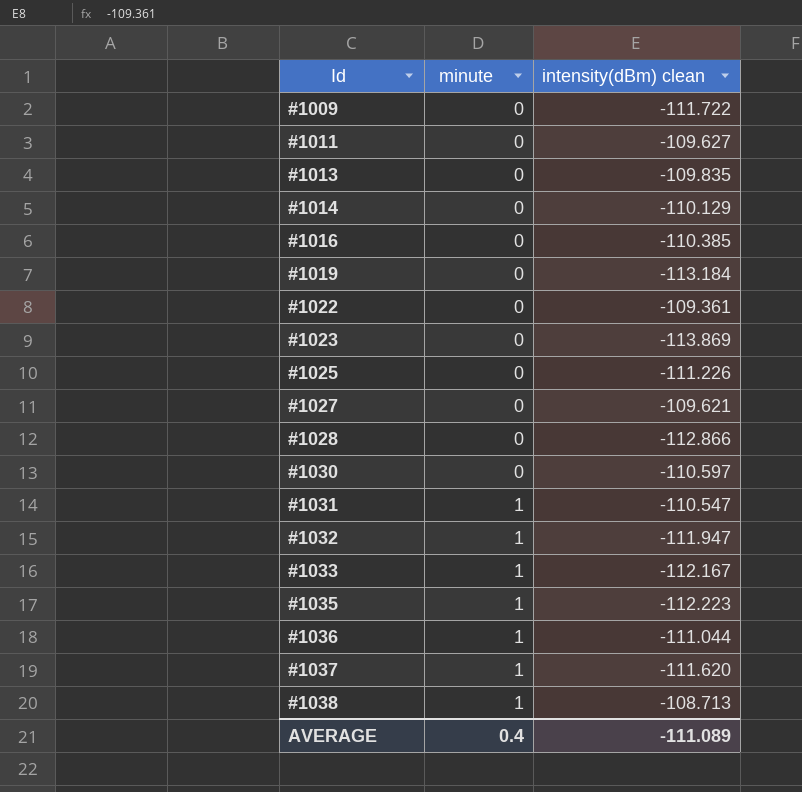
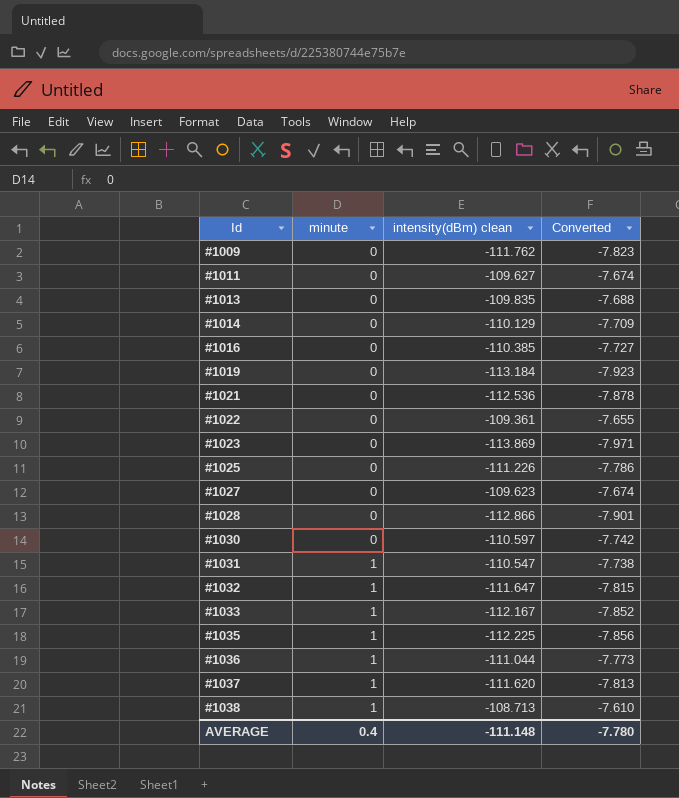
column Converted | formula: none -> [intensity(dBm) clean] * 0.07
#1009 | intensity(dBm) clean: -111.722 -> -111.762
row #1021: none -> 0 | -112.536 | -7.878
#1027 | intensity(dBm) clean: -109.621 -> -109.623
#1032 | intensity(dBm) clean: -111.947 -> -111.647
#1035 | intensity(dBm) clean: -112.223 -> -112.225
AVERAGE | intensity(dBm) clean: -111.089 -> -111.148

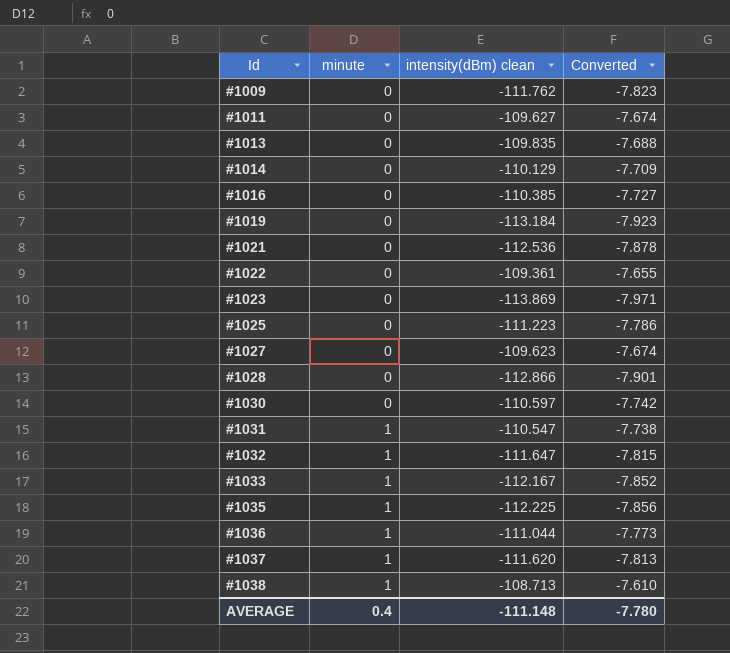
#1025 | intensity(dBm) clean: -111.226 -> -111.223

